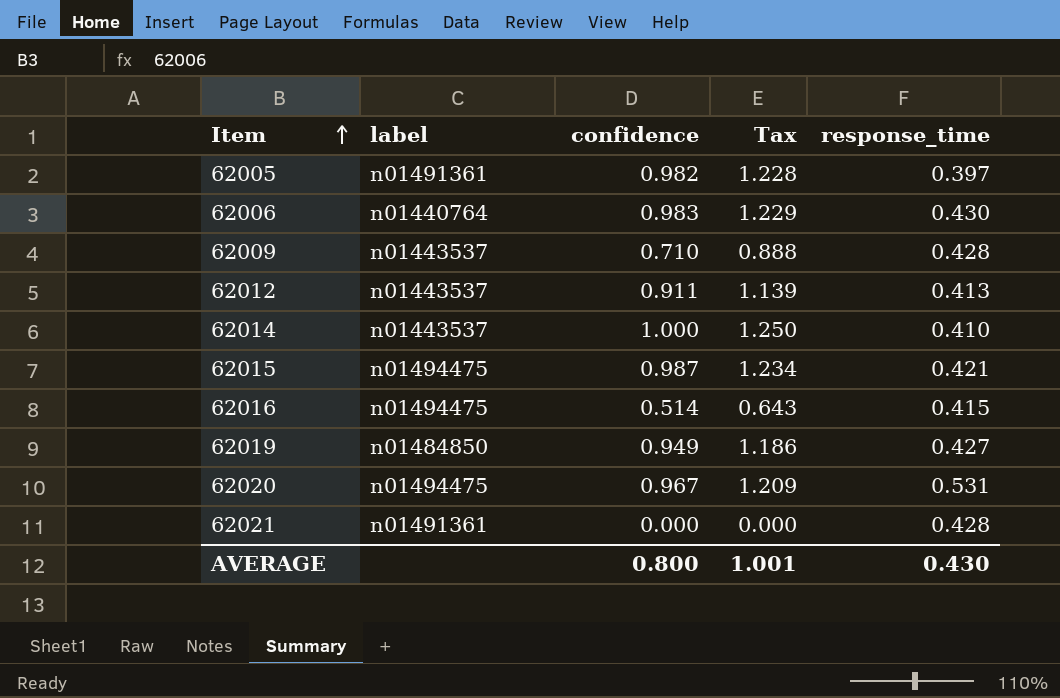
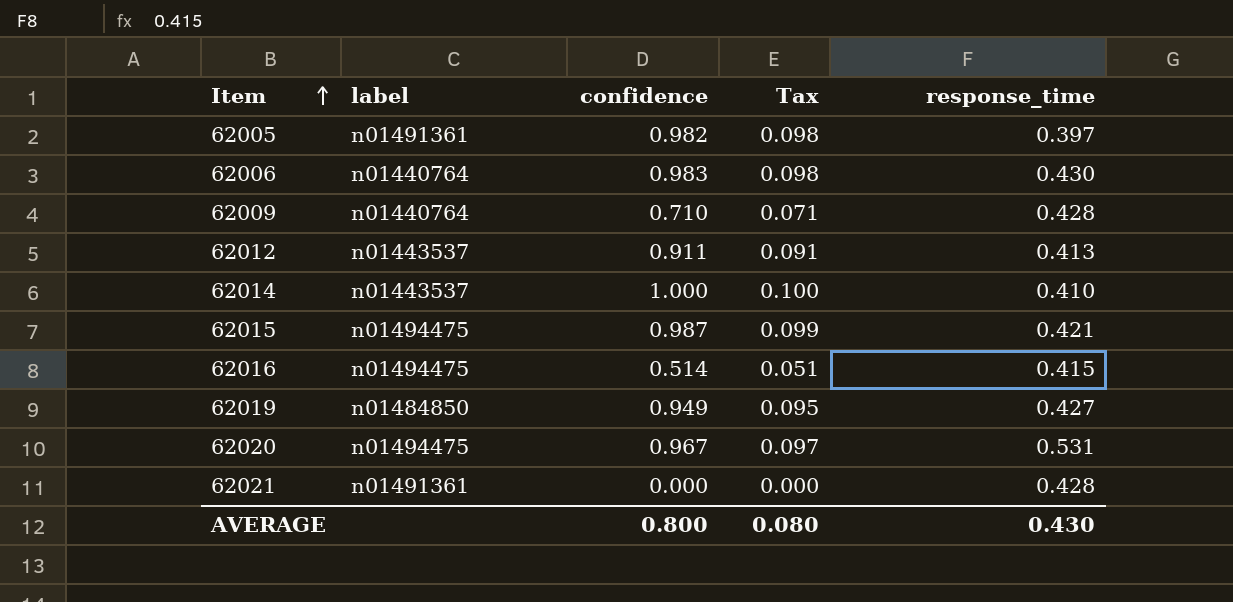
column Tax | formula: [confidence] * 1.25 -> [confidence] * 0.1
62009 | label: n01443537 -> n01440764
AVERAGE | Tax: 1.001 -> 0.080

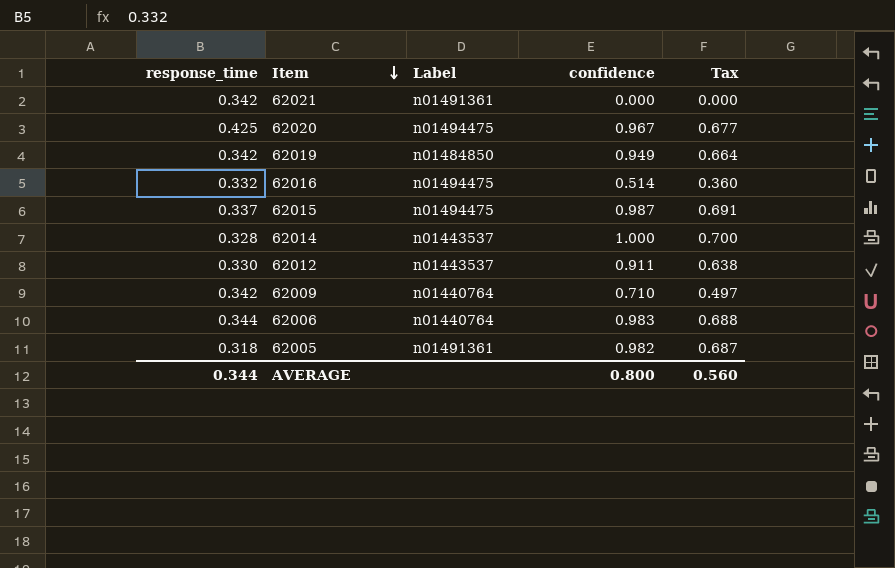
row order: Item ascending -> Item descending
column response_time | position: 5 -> 1
column name: label -> Label
column Tax | formula: [confidence] * 0.1 -> [confidence] * 0.7
62021 | response_time: 0.428 -> 0.342
62020 | response_time: 0.531 -> 0.425
62019 | response_time: 0.427 -> 0.342
62016 | response_time: 0.415 -> 0.332
62015 | response_time: 0.421 -> 0.337
62014 | response_time: 0.410 -> 0.328
62012 | response_time: 0.413 -> 0.330
62009 | response_time: 0.428 -> 0.342
62006 | response_time: 0.430 -> 0.344
62005 | response_time: 0.397 -> 0.318
AVERAGE | response_time: 0.430 -> 0.344
AVERAGE | Tax: 0.080 -> 0.560

